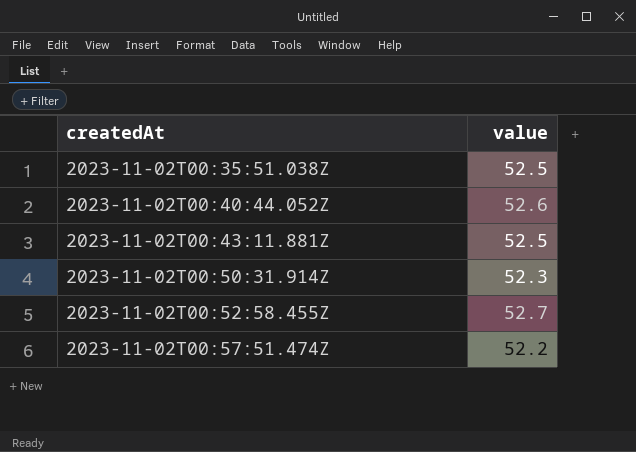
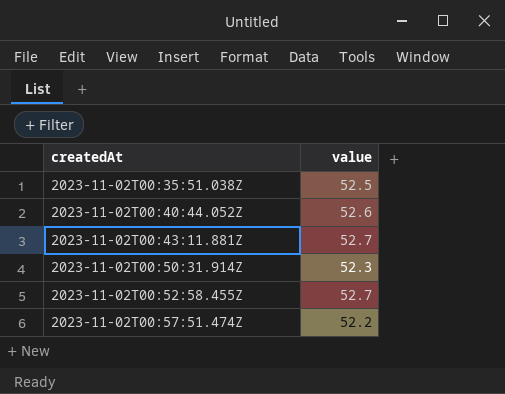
2023-11-02T00:43:11.881Z | value: 52.5 -> 52.7

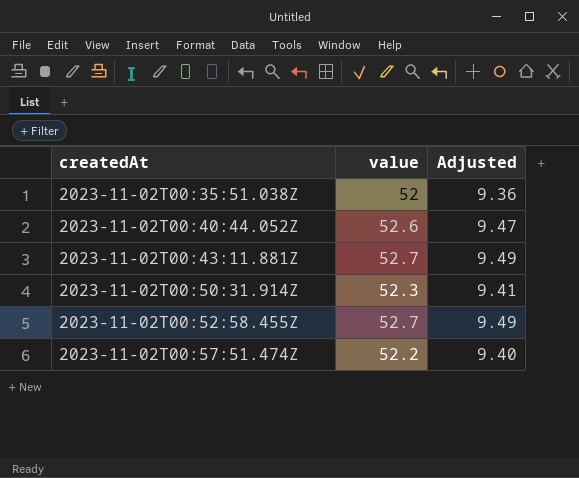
column Adjusted | formula: none -> [value] * 0.18
2023-11-02T00:35:51.038Z | value: 52.5 -> 52

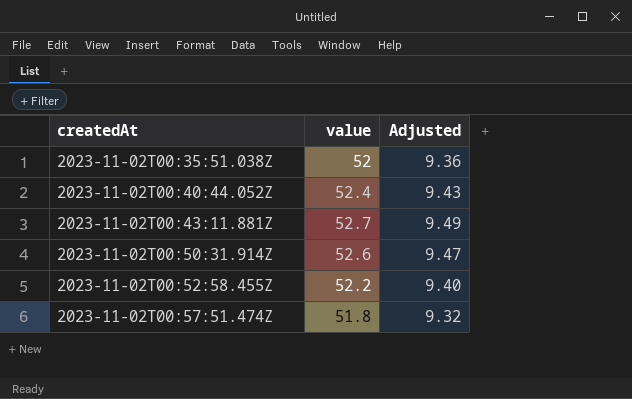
2023-11-02T00:40:44.052Z | value: 52.6 -> 52.4
2023-11-02T00:40:44.052Z | Adjusted: 9.47 -> 9.43
2023-11-02T00:50:31.914Z | value: 52.3 -> 52.6
2023-11-02T00:50:31.914Z | Adjusted: 9.41 -> 9.47
2023-11-02T00:52:58.455Z | value: 52.7 -> 52.2
2023-11-02T00:52:58.455Z | Adjusted: 9.49 -> 9.40
2023-11-02T00:57:51.474Z | value: 52.2 -> 51.8
2023-11-02T00:57:51.474Z | Adjusted: 9.40 -> 9.32

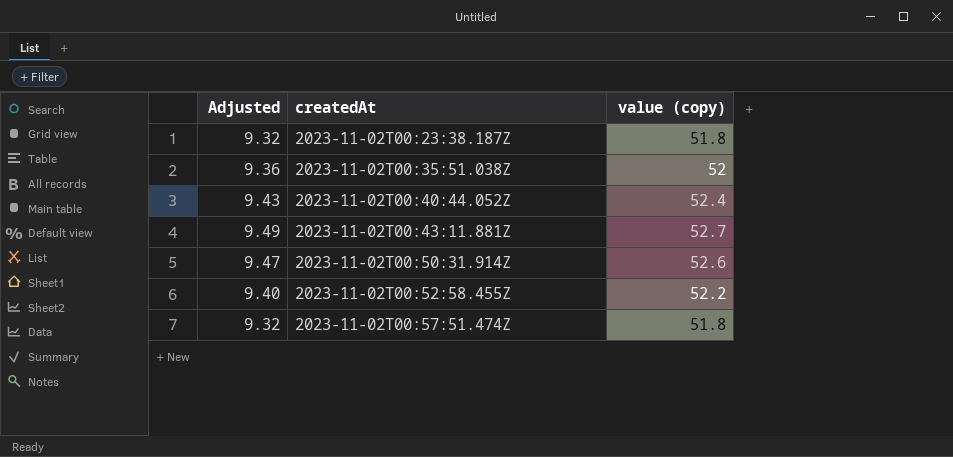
column Adjusted | position: 3 -> 1
column name: value -> value (copy)
row 2023-11-02T00:23:38.187Z: none -> 9.32 | 51.8

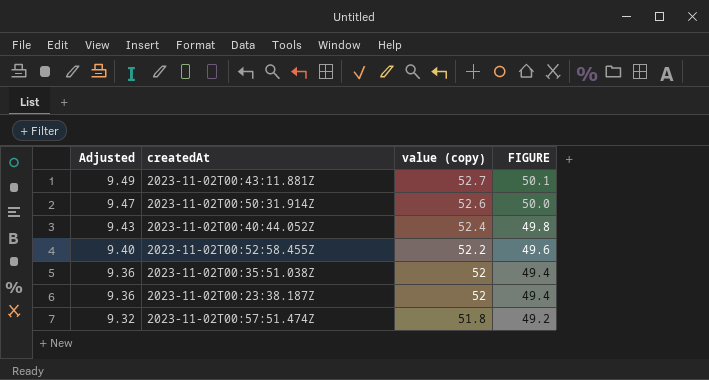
row order: createdAt ascending -> Adjusted descending
column FIGURE | formula: none -> [value (copy)] * 0.95
2023-11-02T00:23:38.187Z | Adjusted: 9.32 -> 9.36
2023-11-02T00:23:38.187Z | value (copy): 51.8 -> 52

